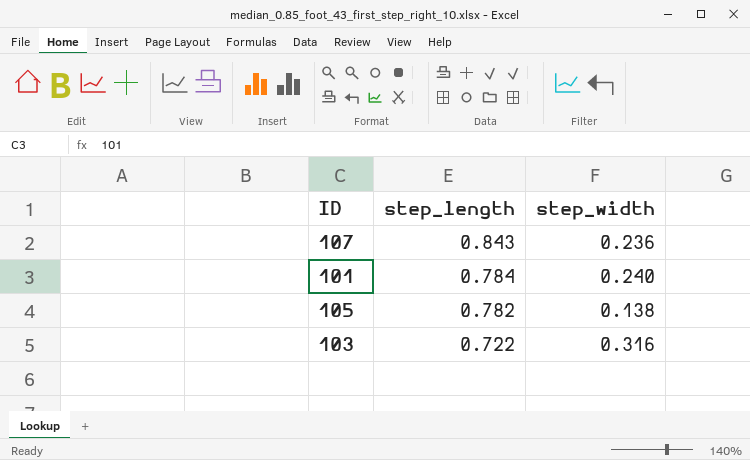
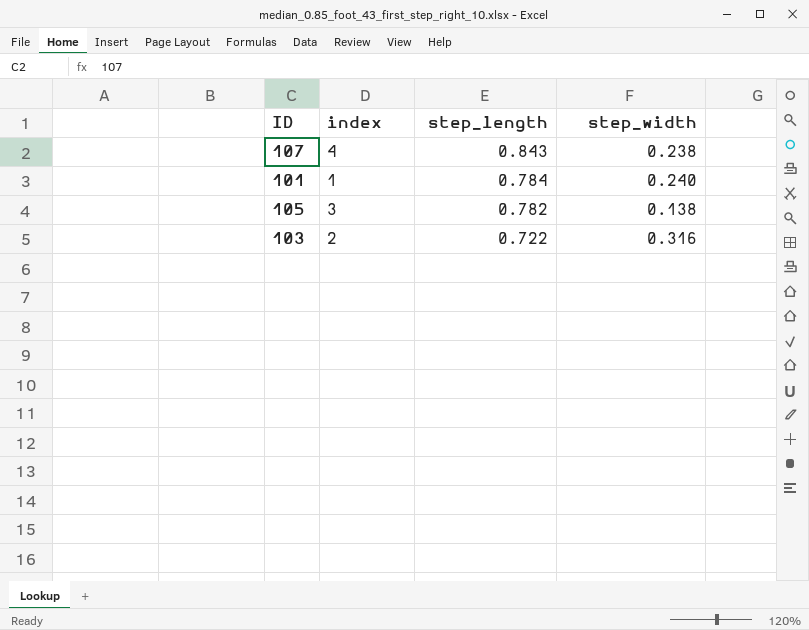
column index | position: none -> 2
107 | step_width: 0.236 -> 0.238

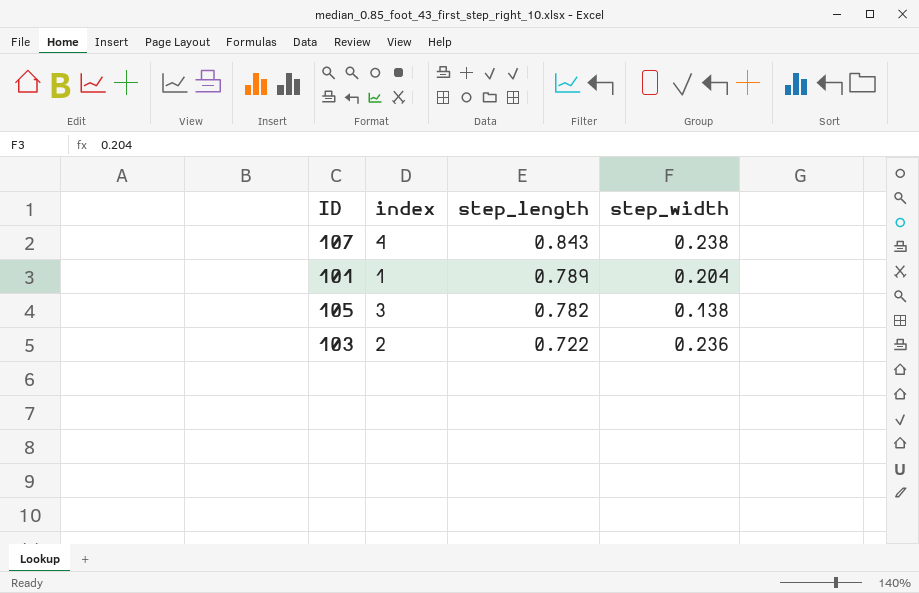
101 | step_length: 0.784 -> 0.789
101 | step_width: 0.240 -> 0.204
103 | step_width: 0.316 -> 0.236

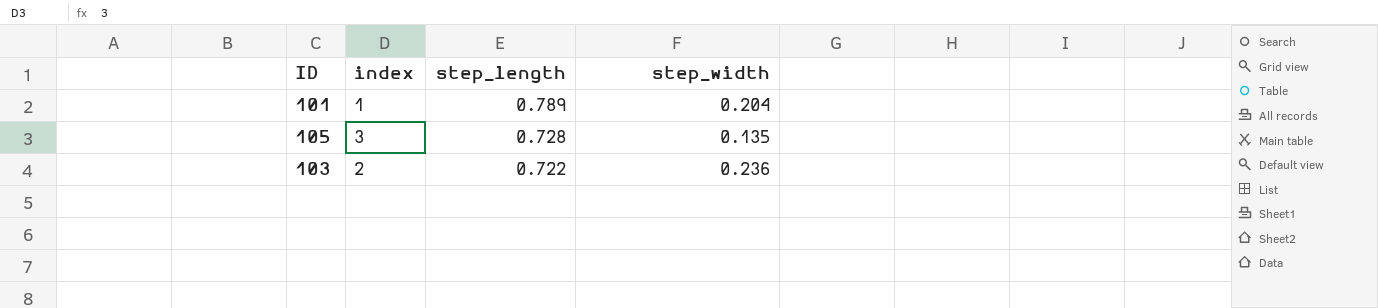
row 107: 4 | 0.843 | 0.238 -> none
105 | step_length: 0.782 -> 0.728
105 | step_width: 0.138 -> 0.135

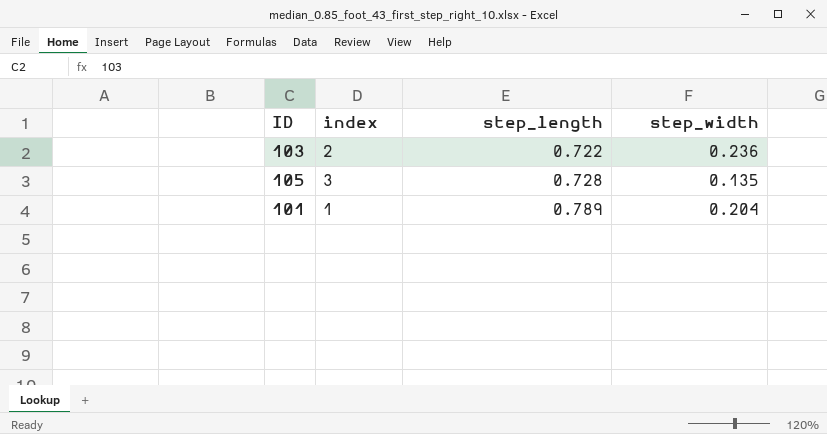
row order: step_length descending -> step_length ascending

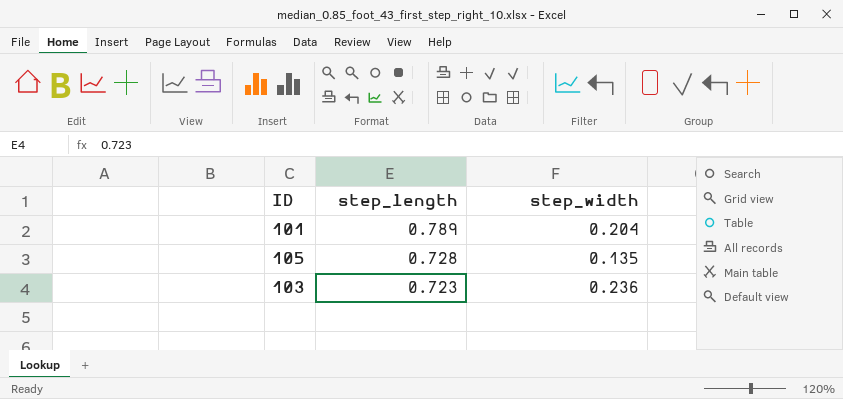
row order: step_length ascending -> step_length descending
column index | position: 2 -> none
103 | step_length: 0.722 -> 0.723

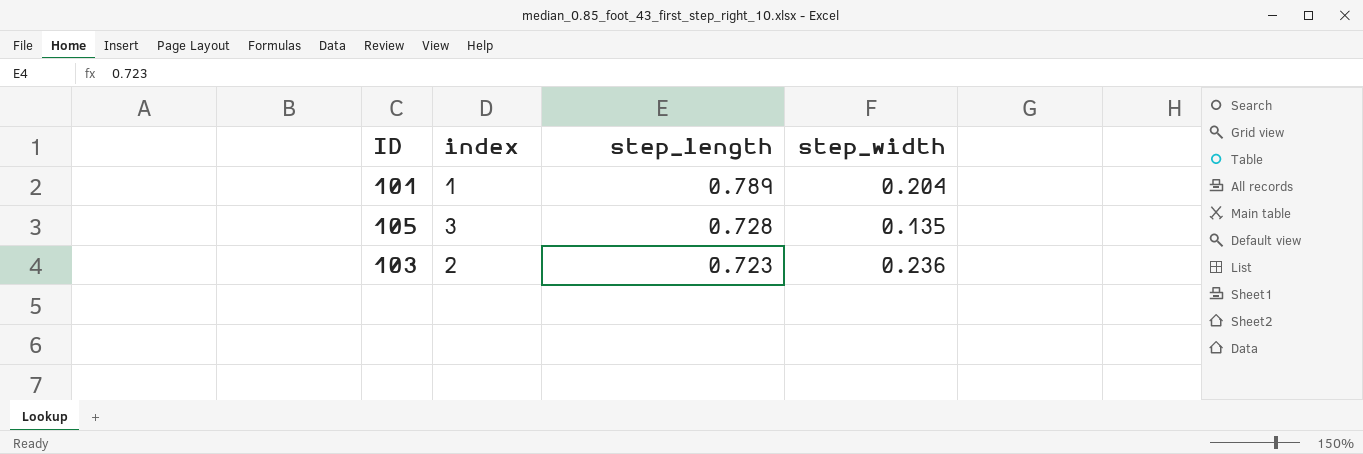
column index | position: none -> 2

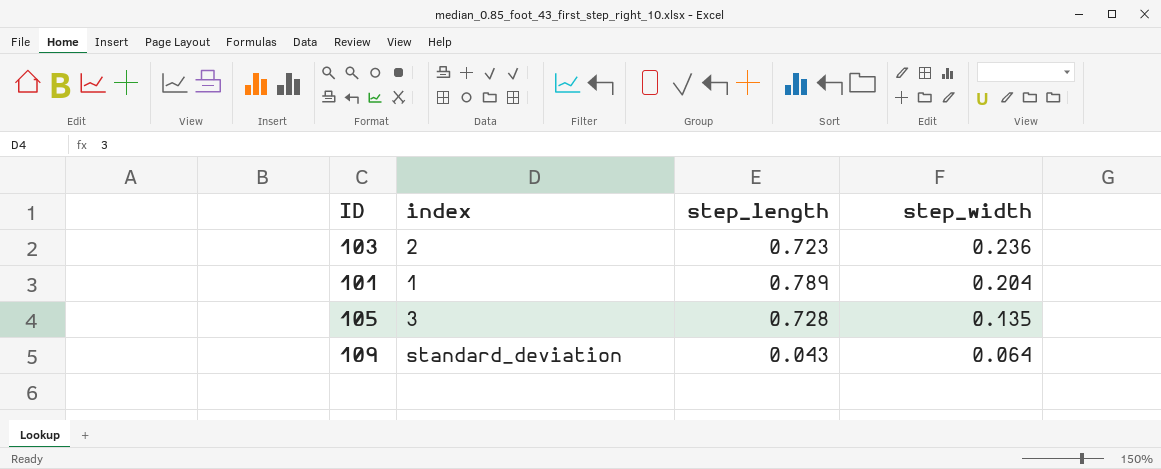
row order: step_length descending -> step_width descending
row 109: none -> standard_deviation | 0.043 | 0.064

